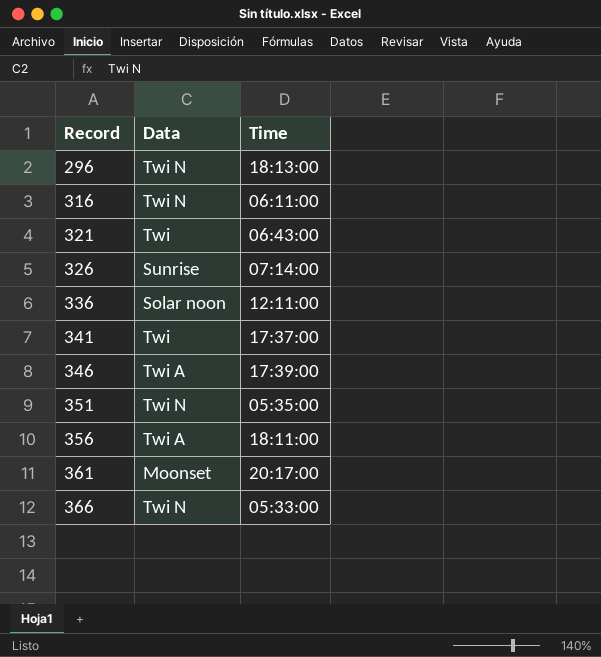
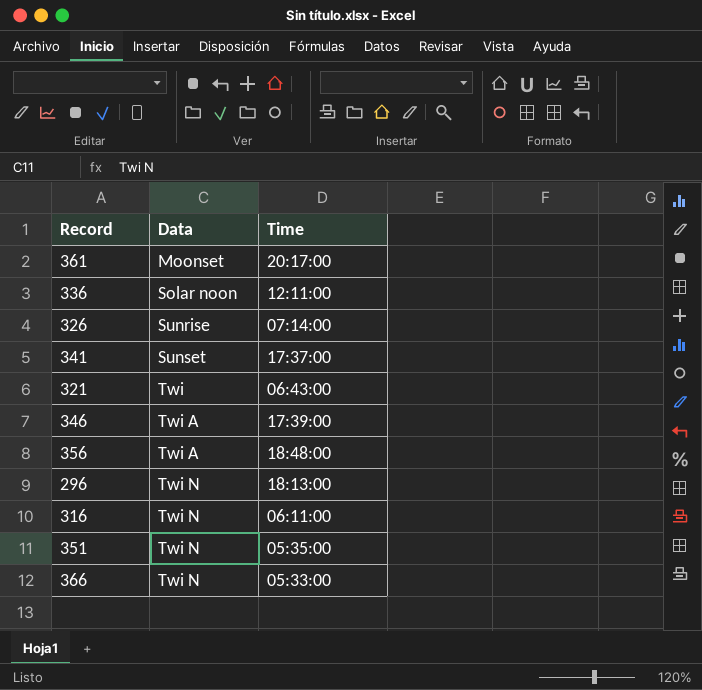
row order: Record ascending -> Data ascending
341 | Data: Twi -> Sunset
356 | Time: 18:11:00 -> 18:48:00

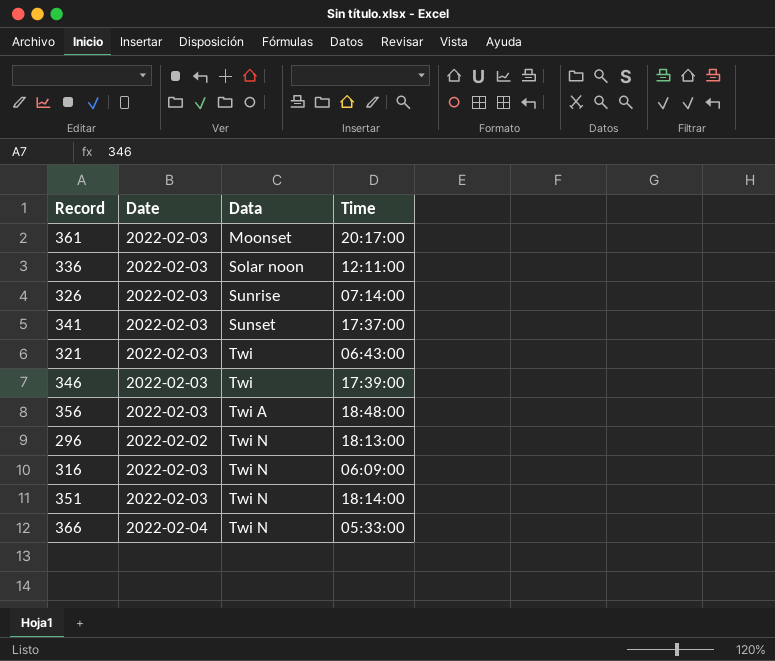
column Date | position: none -> 2
346 | Data: Twi A -> Twi
316 | Time: 06:11:00 -> 06:09:00
351 | Time: 05:35:00 -> 18:14:00

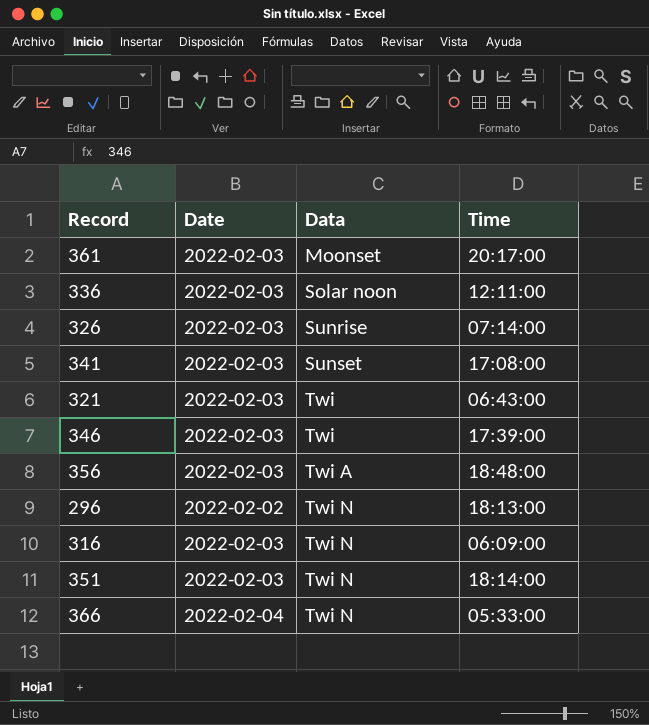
341 | Time: 17:37:00 -> 17:08:00

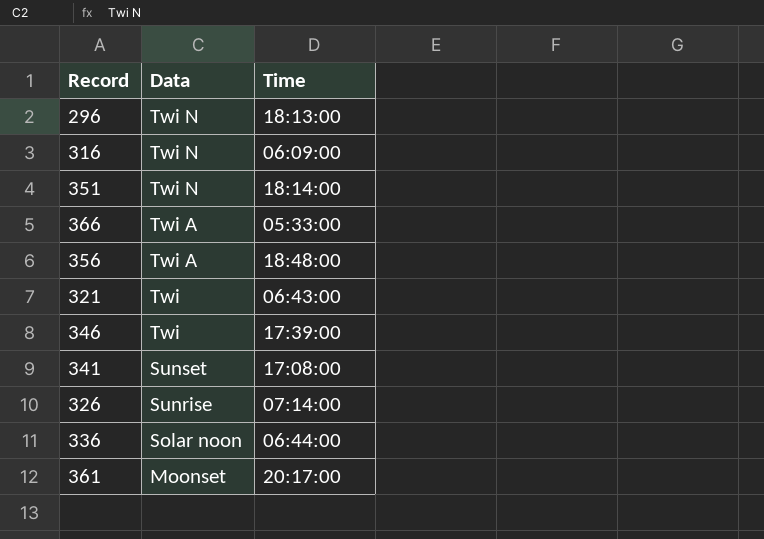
row order: Data ascending -> Data descending
column Date | position: 2 -> none
366 | Data: Twi N -> Twi A
336 | Time: 12:11:00 -> 06:44:00

